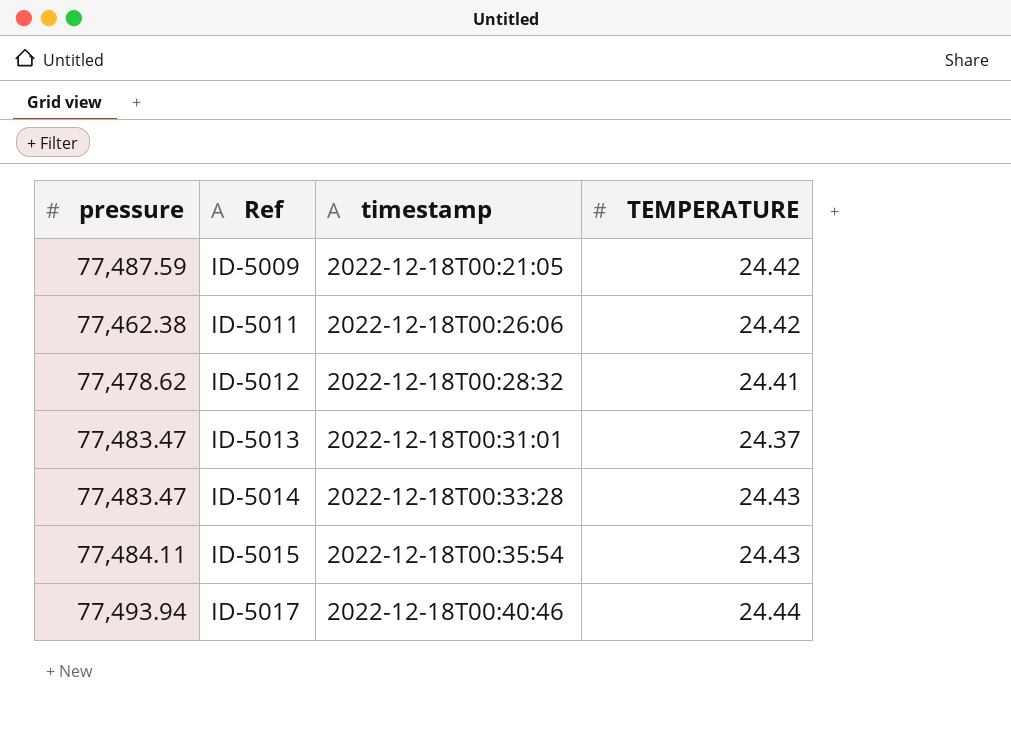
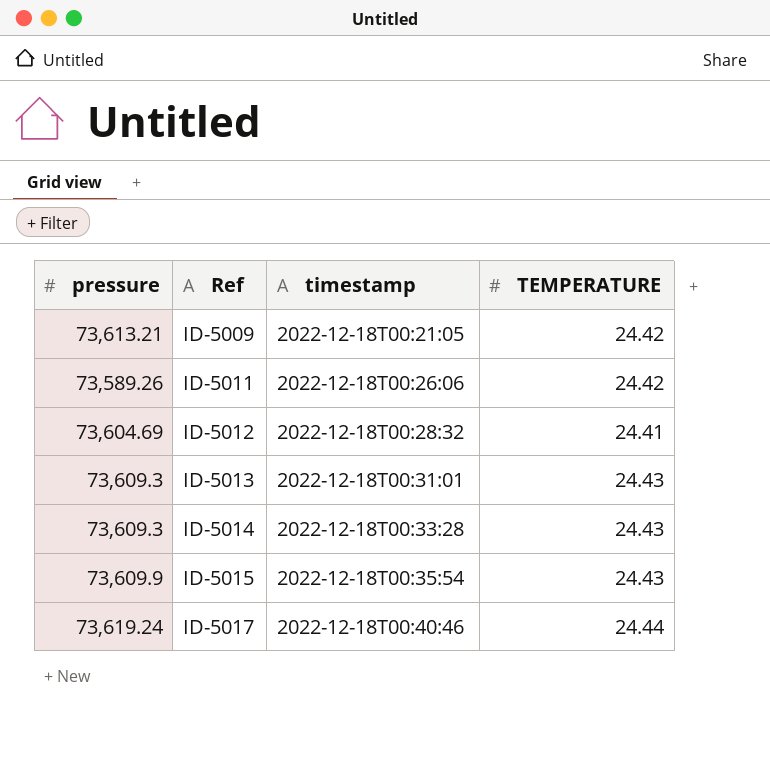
ID-5009 | pressure: 77,487.59 -> 73,613.21
ID-5011 | pressure: 77,462.38 -> 73,589.26
ID-5012 | pressure: 77,478.62 -> 73,604.69
ID-5013 | pressure: 77,483.47 -> 73,609.3
ID-5013 | TEMPERATURE: 24.37 -> 24.43
ID-5014 | pressure: 77,483.47 -> 73,609.3
ID-5015 | pressure: 77,484.11 -> 73,609.9
ID-5017 | pressure: 77,493.94 -> 73,619.24

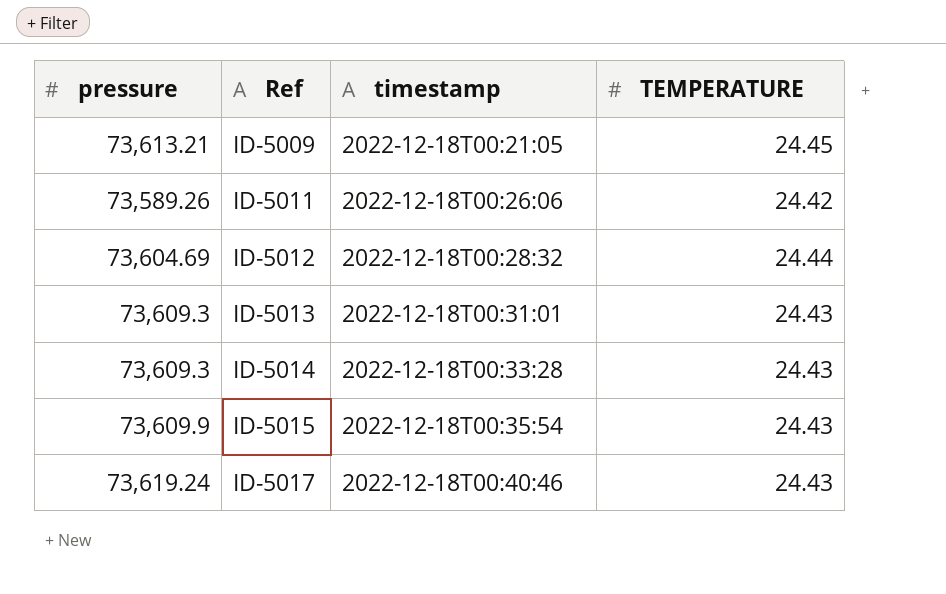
ID-5009 | TEMPERATURE: 24.42 -> 24.45
ID-5012 | TEMPERATURE: 24.41 -> 24.44
ID-5017 | TEMPERATURE: 24.44 -> 24.43

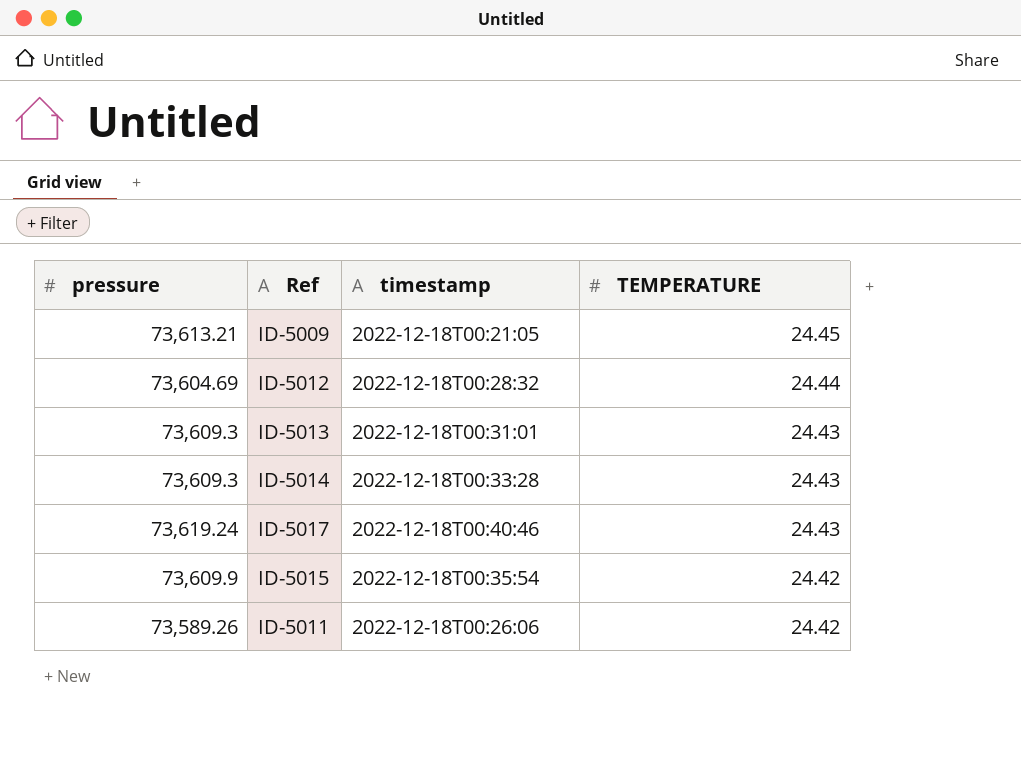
row order: Ref ascending -> TEMPERATURE descending
ID-5015 | TEMPERATURE: 24.43 -> 24.42

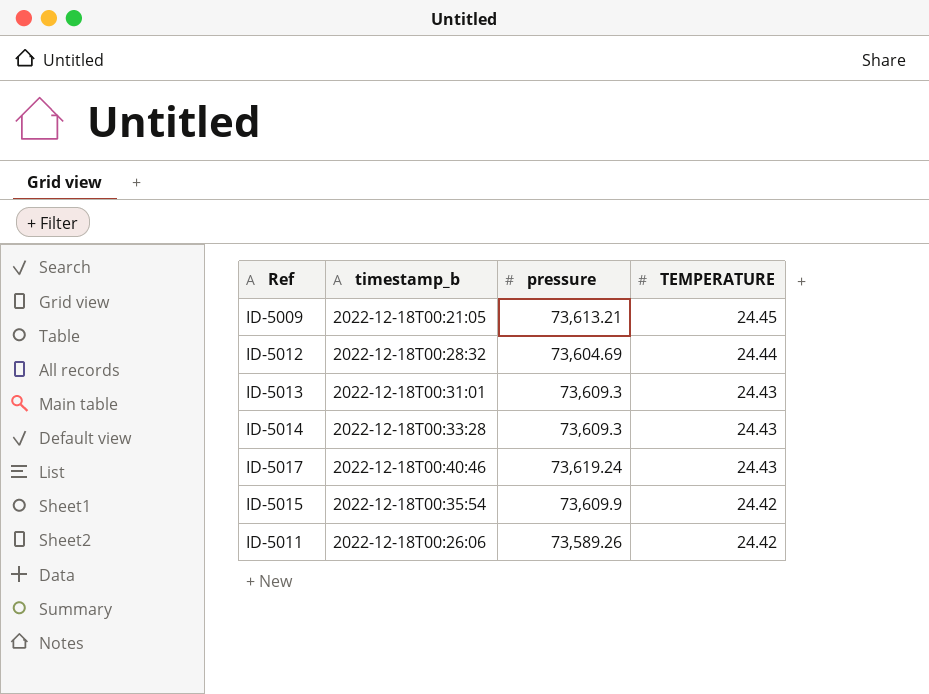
column name: timestamp -> timestamp_b
column pressure | position: 1 -> 3

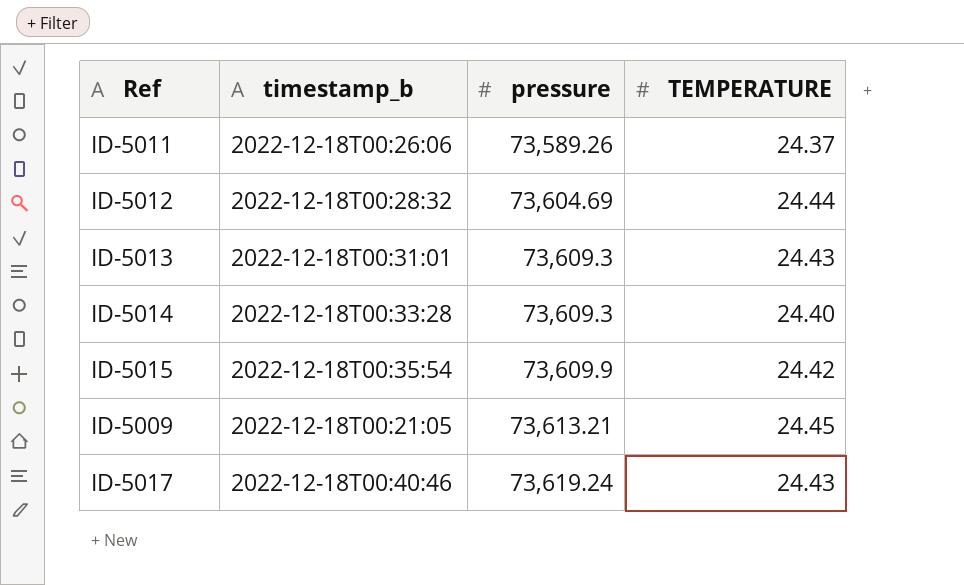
row order: TEMPERATURE descending -> pressure ascending
ID-5011 | TEMPERATURE: 24.42 -> 24.37
ID-5014 | TEMPERATURE: 24.43 -> 24.40

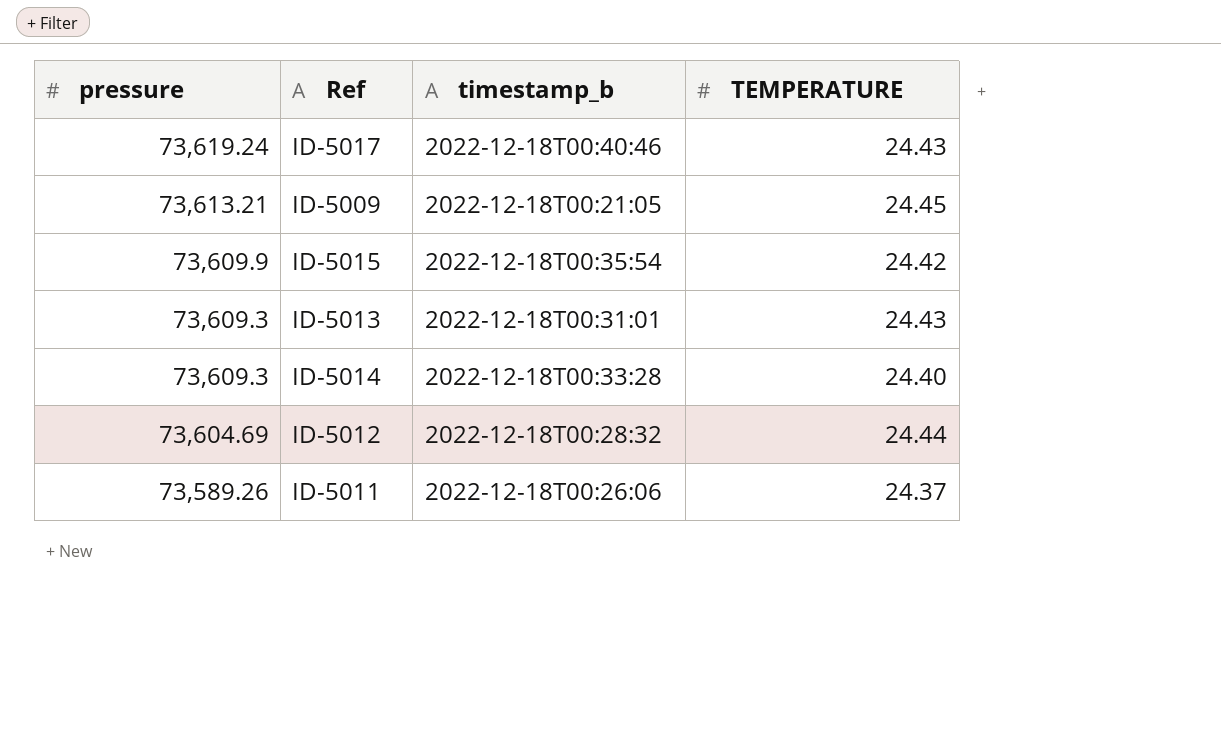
row order: pressure ascending -> pressure descending
column pressure | position: 3 -> 1

